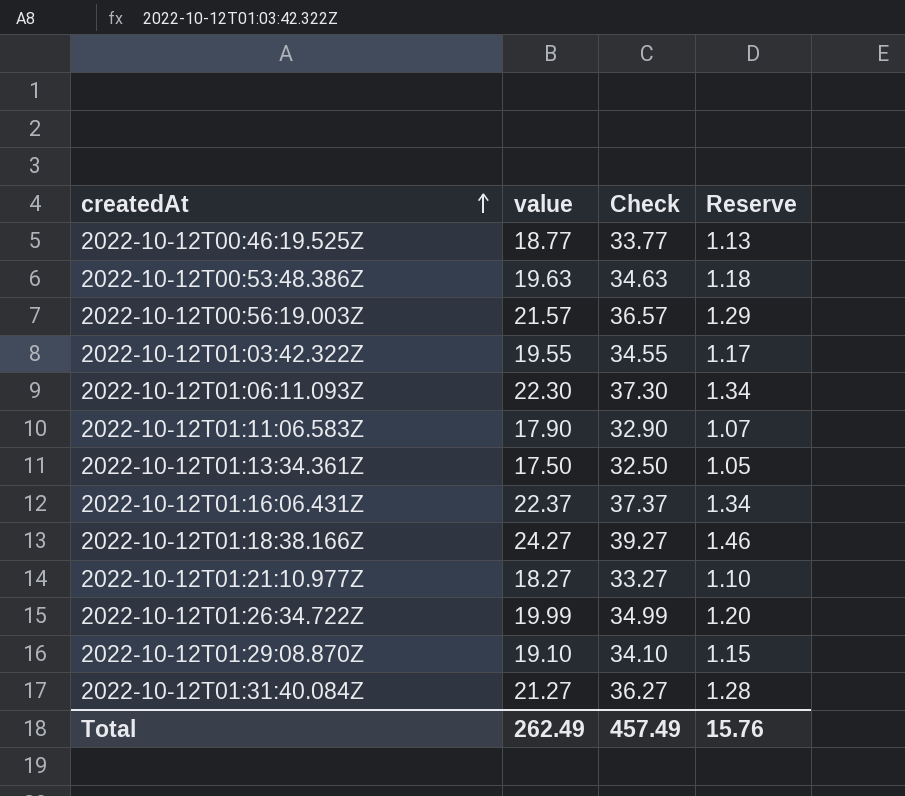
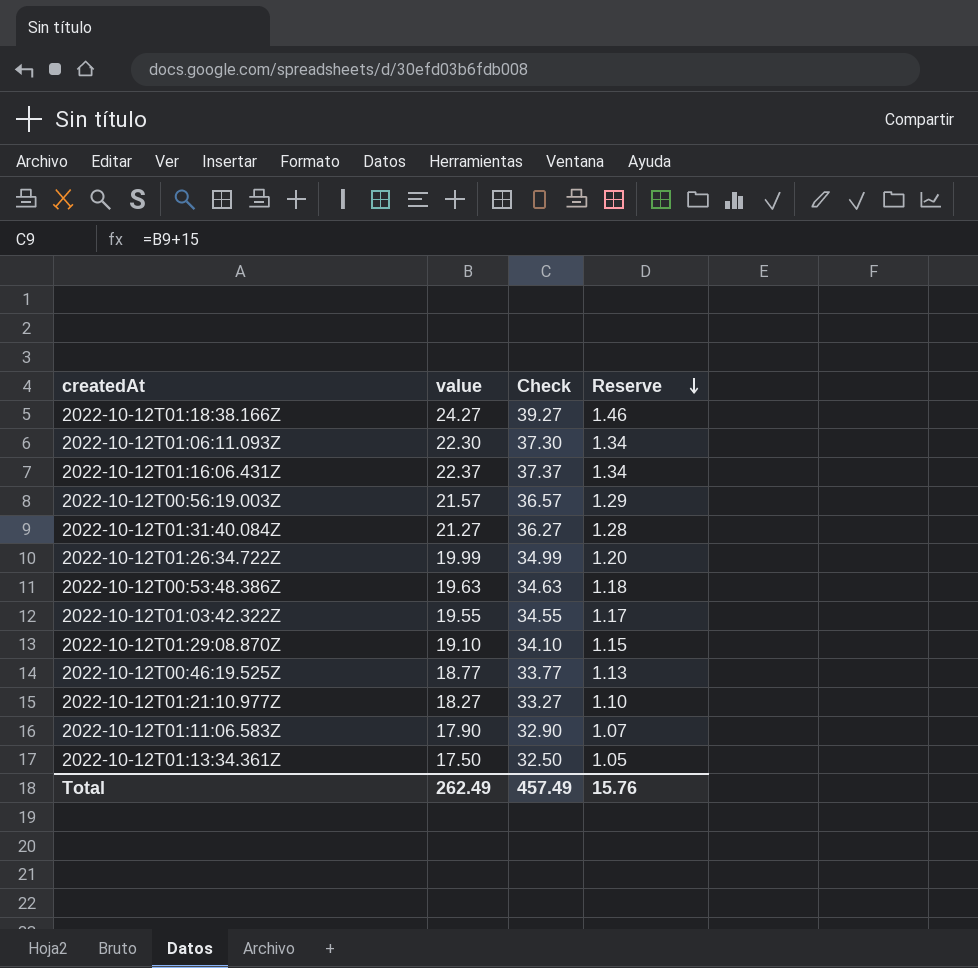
row order: createdAt ascending -> Reserve descending

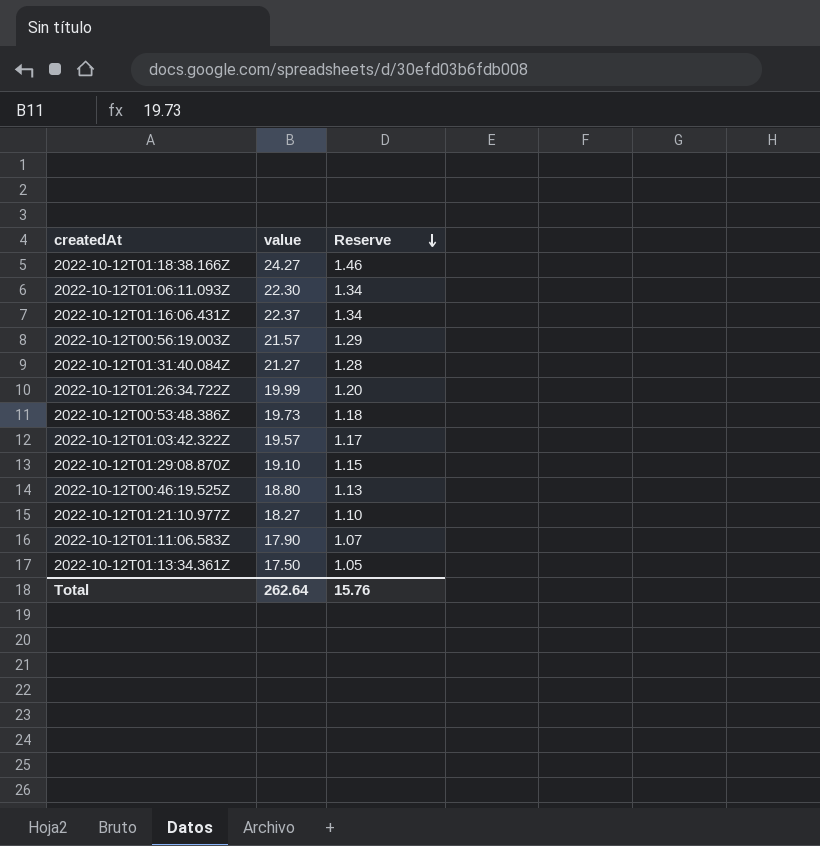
column Check | formula: [value] + 15 -> none
2022-10-12T00:53:48.386Z | value: 19.63 -> 19.73
2022-10-12T01:03:42.322Z | value: 19.55 -> 19.57
2022-10-12T00:46:19.525Z | value: 18.77 -> 18.80
Total | value: 262.49 -> 262.64

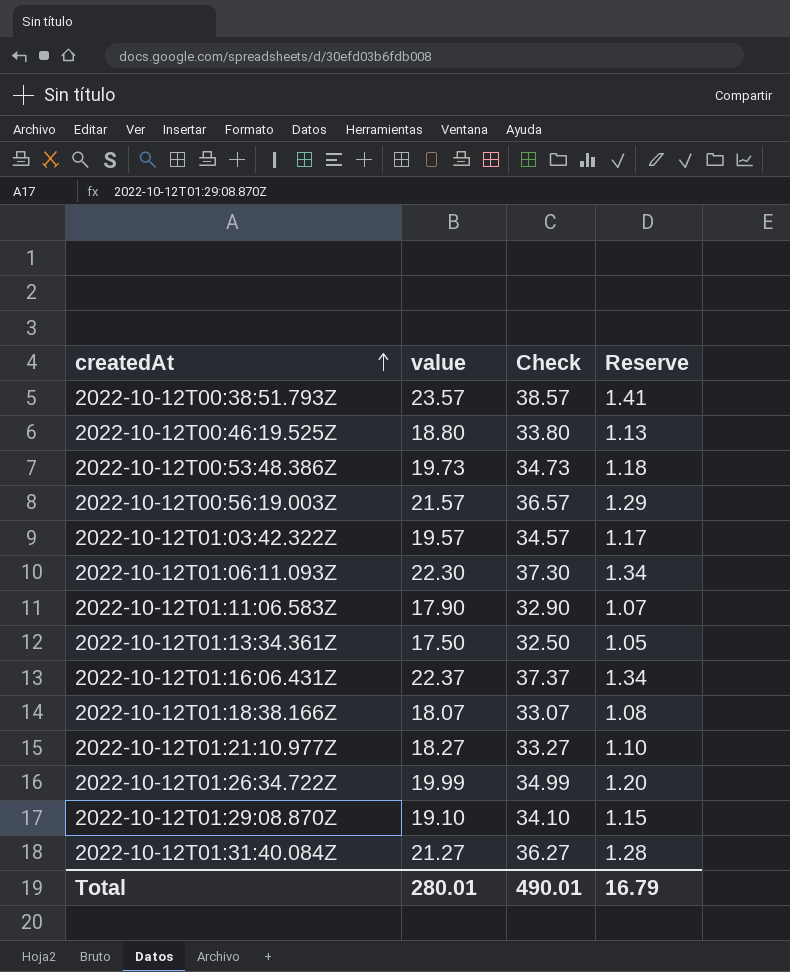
row order: Reserve descending -> createdAt ascending
column Check | formula: none -> [value] + 15
row 2022-10-12T00:38:51.793Z: none -> 23.57 | 38.57 | 1.41
2022-10-12T01:18:38.166Z | value: 24.27 -> 18.07
2022-10-12T01:18:38.166Z | Reserve: 1.46 -> 1.08
Total | value: 262.64 -> 280.01
Total | Reserve: 15.76 -> 16.79

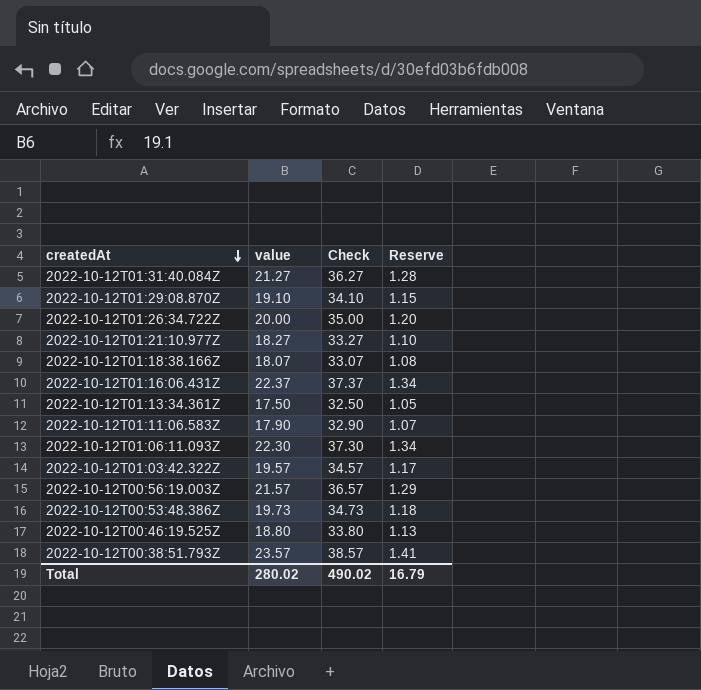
row order: createdAt ascending -> createdAt descending
2022-10-12T01:26:34.722Z | value: 19.99 -> 20.00
2022-10-12T01:26:34.722Z | Check: 34.99 -> 35.00
Total | value: 280.01 -> 280.02
Total | Check: 490.01 -> 490.02

